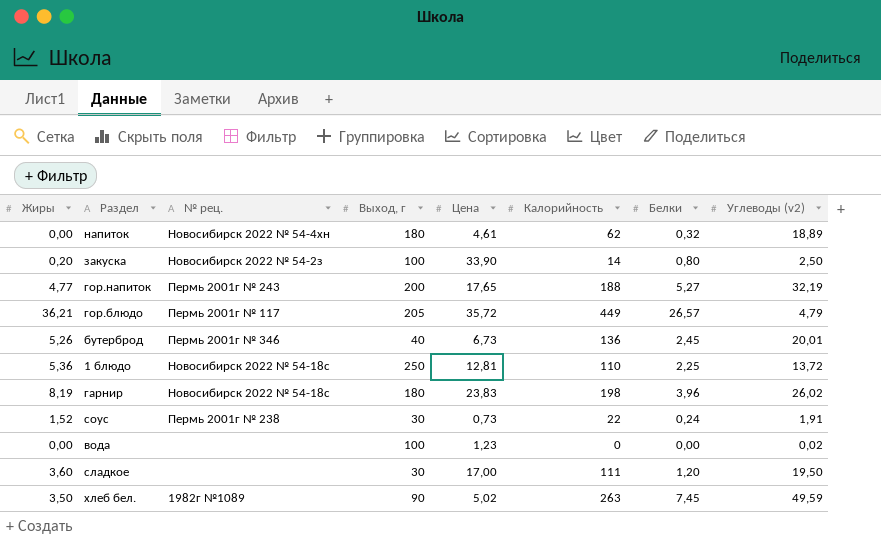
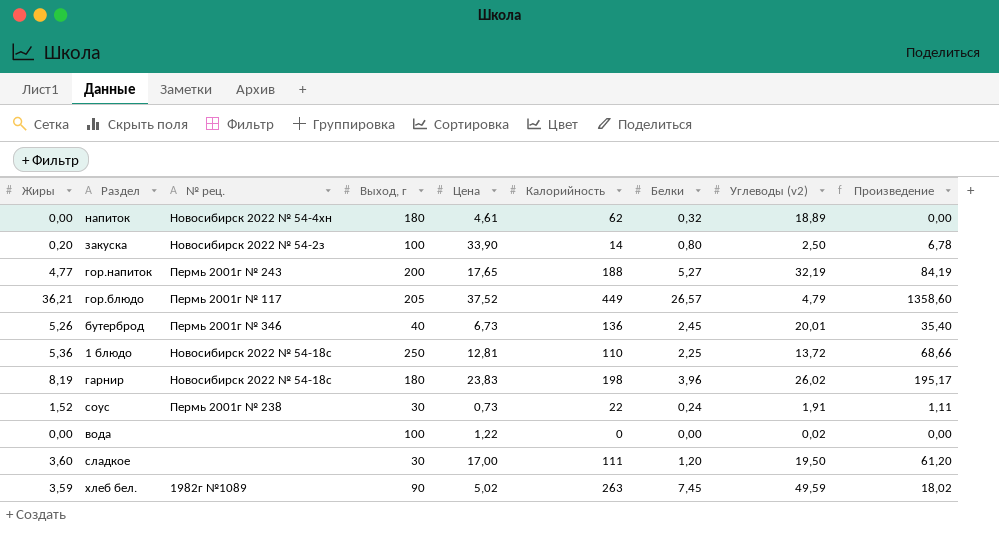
column Произведение | formula: none -> [Жиры] * [Цена]
гор.блюдо | Цена: 35,72 -> 37,52
вода | Цена: 1,23 -> 1,22
хлеб бел. | Жиры: 3,50 -> 3,59

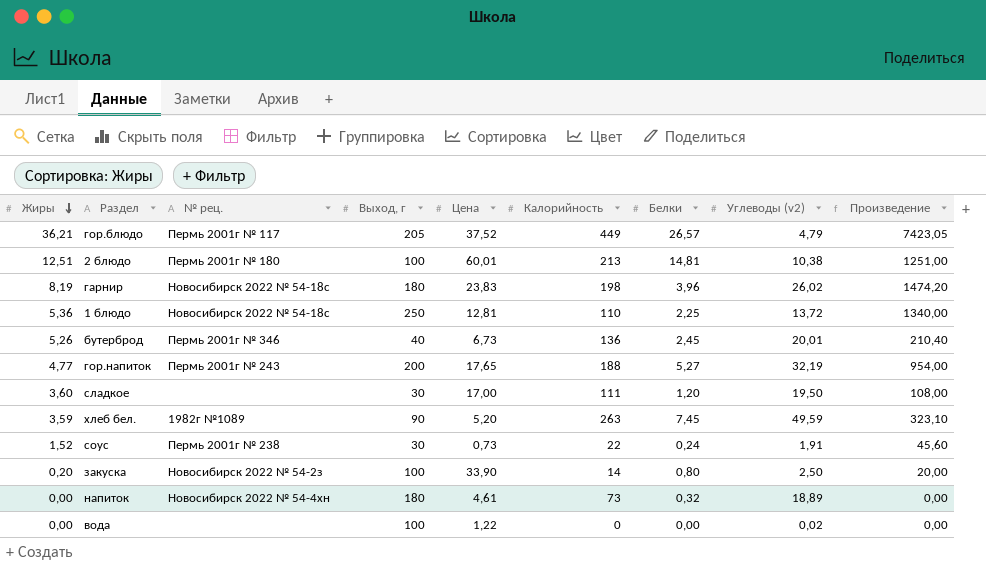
row order: none -> Жиры descending
column Произведение | formula: [Жиры] * [Цена] -> [Жиры] * [Выход, г]
row 2 блюдо: none -> 12,51 | Пермь 2001г № 180 | 100 | 60,01 | 213 | 14,81 | 10,38 | 1251,00
хлеб бел. | Цена: 5,02 -> 5,20
напиток | Калорийность: 62 -> 73

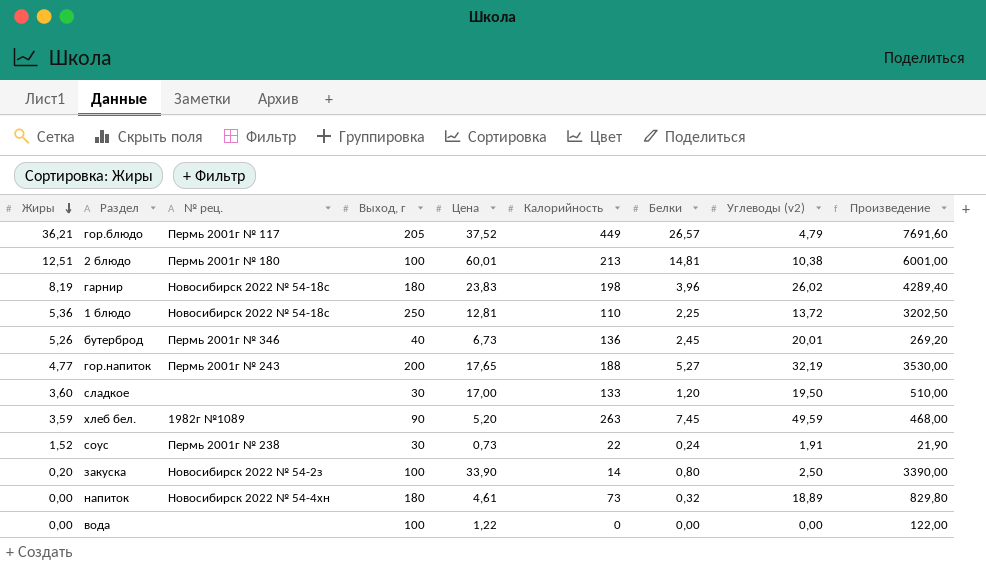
column Произведение | formula: [Жиры] * [Выход, г] -> [Выход, г] * [Цена]
сладкое | Калорийность: 111 -> 133
вода | Углеводы (v2): 0,02 -> 0,00

